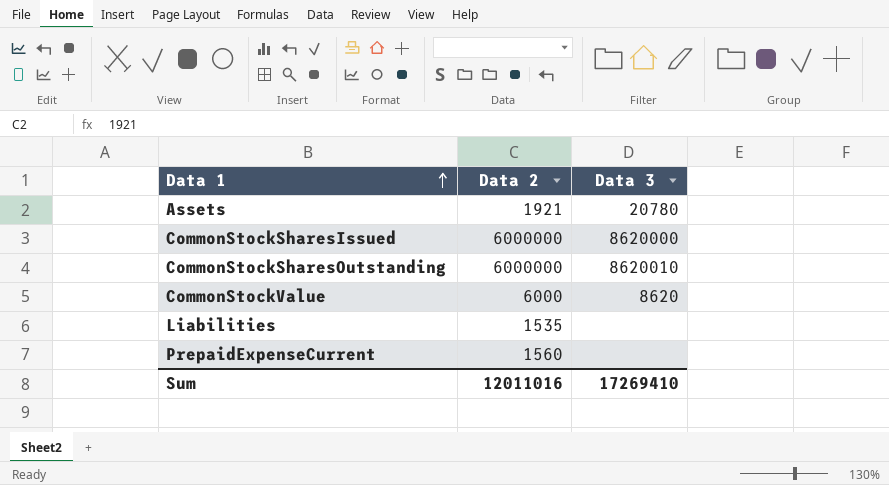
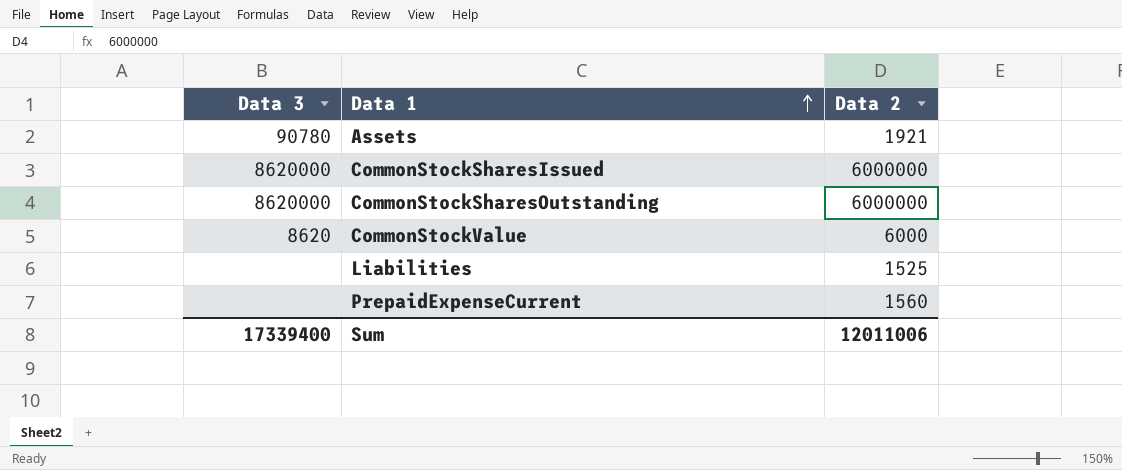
column Data 3 | position: 3 -> 1
Assets | Data 3: 20780 -> 90780
CommonStockSharesOutstanding | Data 3: 8620010 -> 8620000
Liabilities | Data 2: 1535 -> 1525
Sum | Data 3: 17269410 -> 17339400
Sum | Data 2: 12011016 -> 12011006

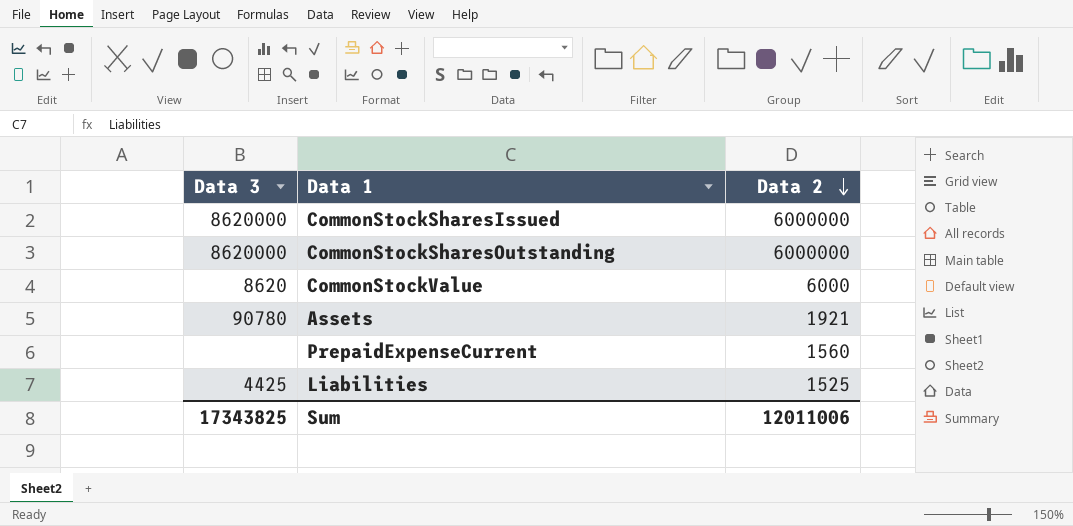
row order: Data 1 ascending -> Data 2 descending
Liabilities | Data 3: none -> 4425
Sum | Data 3: 17339400 -> 17343825

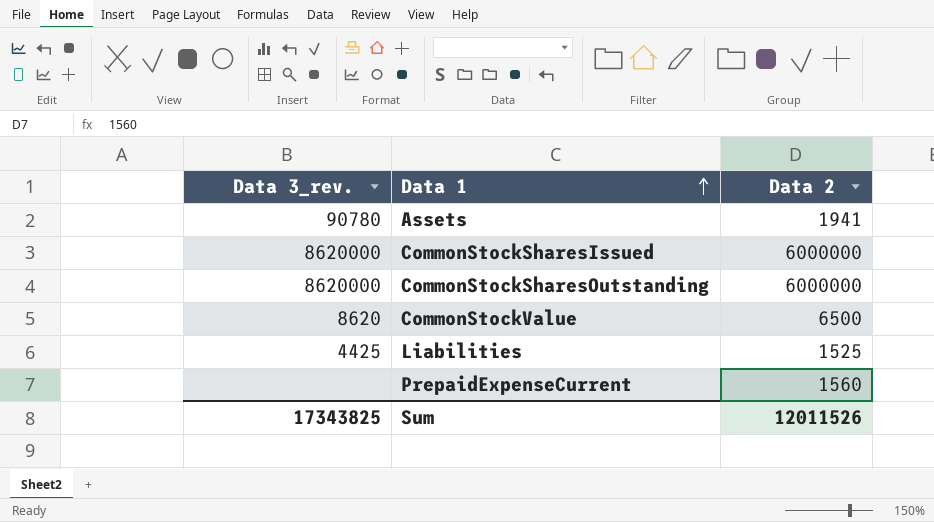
row order: Data 2 descending -> Data 1 ascending
column name: Data 3 -> Data 3_rev.
Assets | Data 2: 1921 -> 1941
CommonStockValue | Data 2: 6000 -> 6500
Sum | Data 2: 12011006 -> 12011526

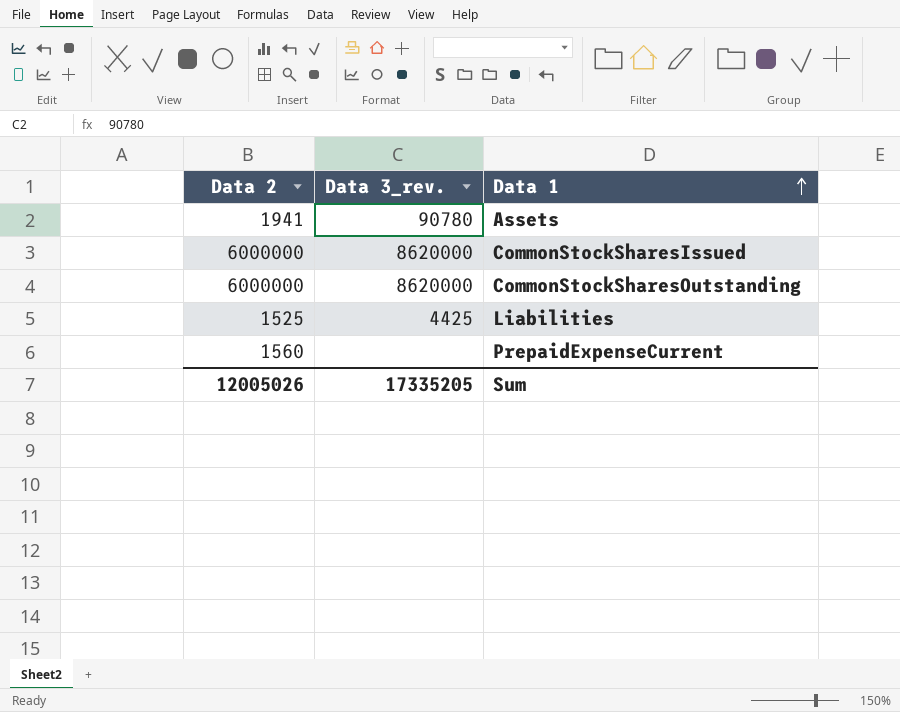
column Data 2 | position: 3 -> 1
row CommonStockValue: 8620 | 6500 -> none
Sum | Data 2: 12011526 -> 12005026
Sum | Data 3_rev.: 17343825 -> 17335205

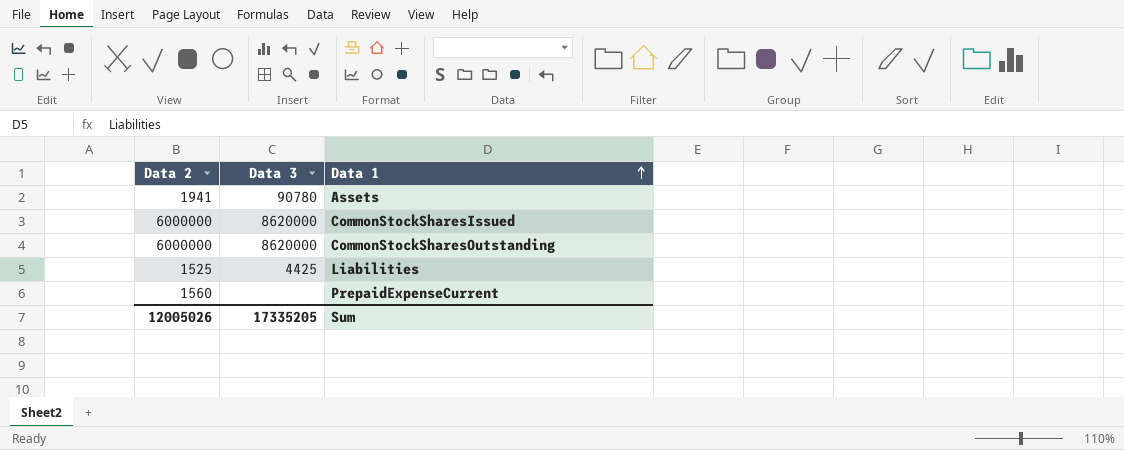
column name: Data 3_rev. -> Data 3

